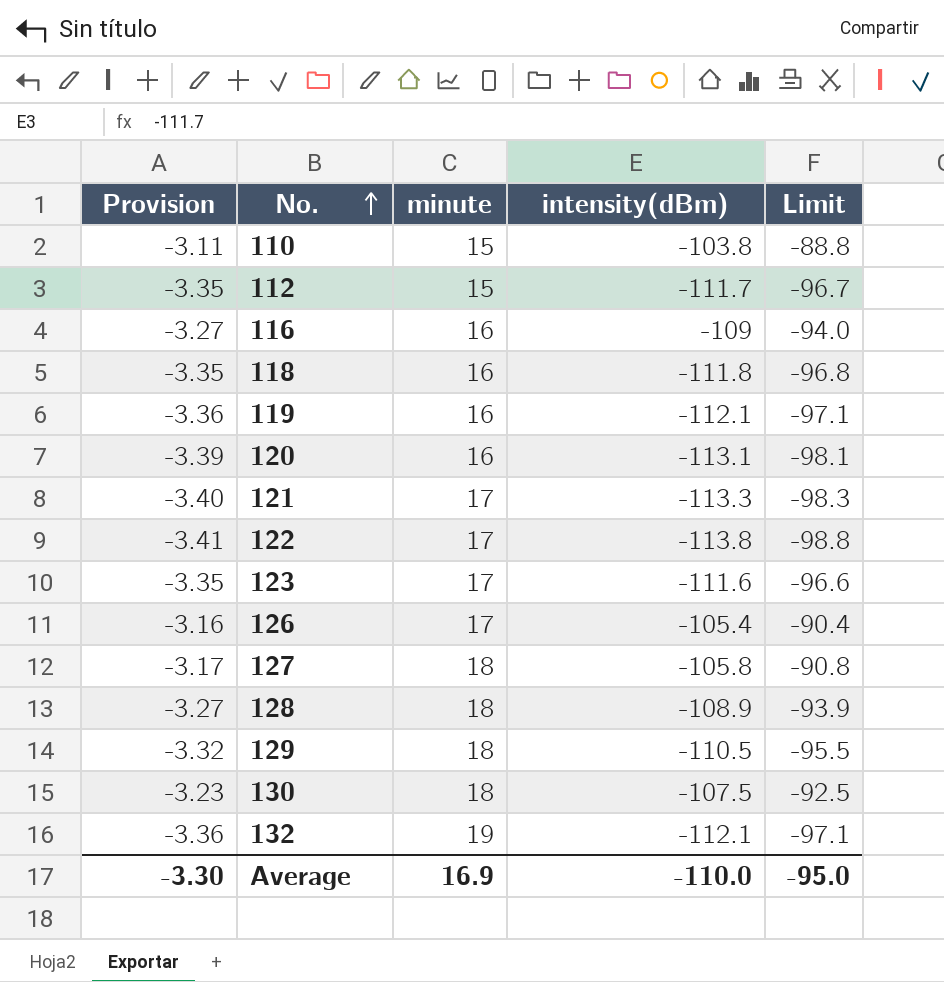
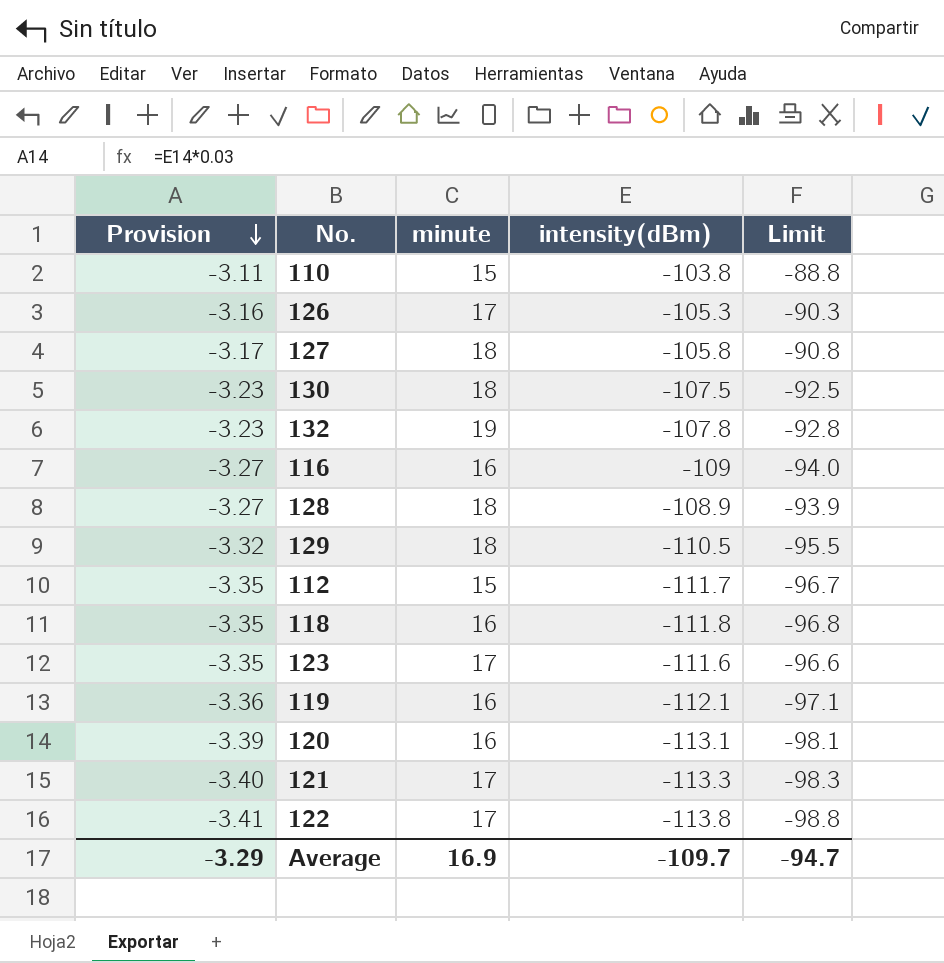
row order: No. ascending -> Provision descending
126 | intensity(dBm): -105.4 -> -105.3
126 | Limit: -90.4 -> -90.3
132 | Provision: -3.36 -> -3.23
132 | intensity(dBm): -112.1 -> -107.8
132 | Limit: -97.1 -> -92.8
Average | Provision: -3.30 -> -3.29
Average | intensity(dBm): -110.0 -> -109.7
Average | Limit: -95.0 -> -94.7

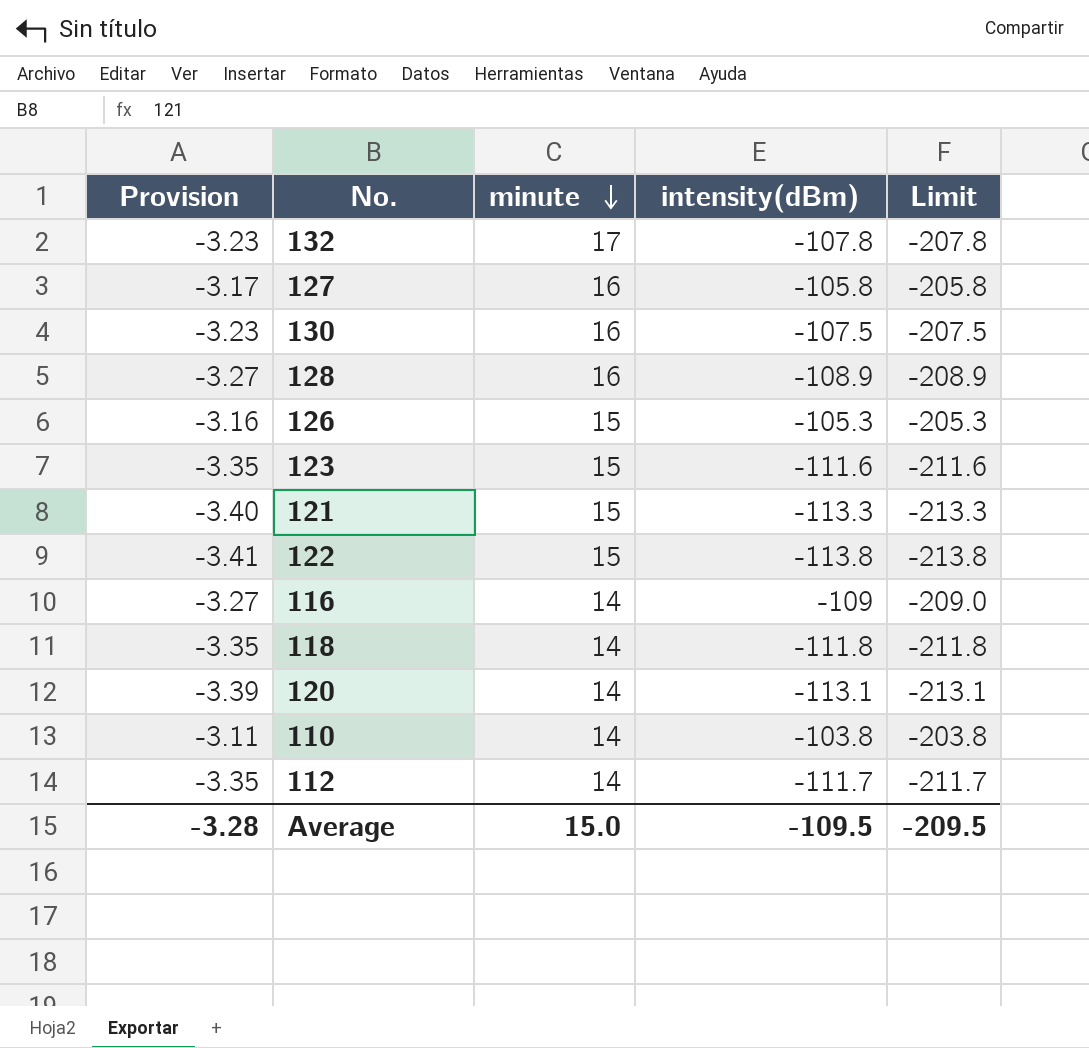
row order: Provision descending -> minute descending
column Limit | formula: [intensity(dBm)] + 15 -> [intensity(dBm)] - 100
row 129: -3.32 | 18 | -110.5 | -95.5 -> none
row 119: -3.36 | 16 | -112.1 | -97.1 -> none
132 | minute: 19 -> 17
127 | minute: 18 -> 16
130 | minute: 18 -> 16
128 | minute: 18 -> 16
126 | minute: 17 -> 15
123 | minute: 17 -> 15
121 | minute: 17 -> 15
122 | minute: 17 -> 15
116 | minute: 16 -> 14
118 | minute: 16 -> 14
120 | minute: 16 -> 14
110 | minute: 15 -> 14
112 | minute: 15 -> 14
Average | Provision: -3.29 -> -3.28
Average | minute: 16.9 -> 15.0
Average | intensity(dBm): -109.7 -> -109.5
Average | Limit: -94.7 -> -209.5

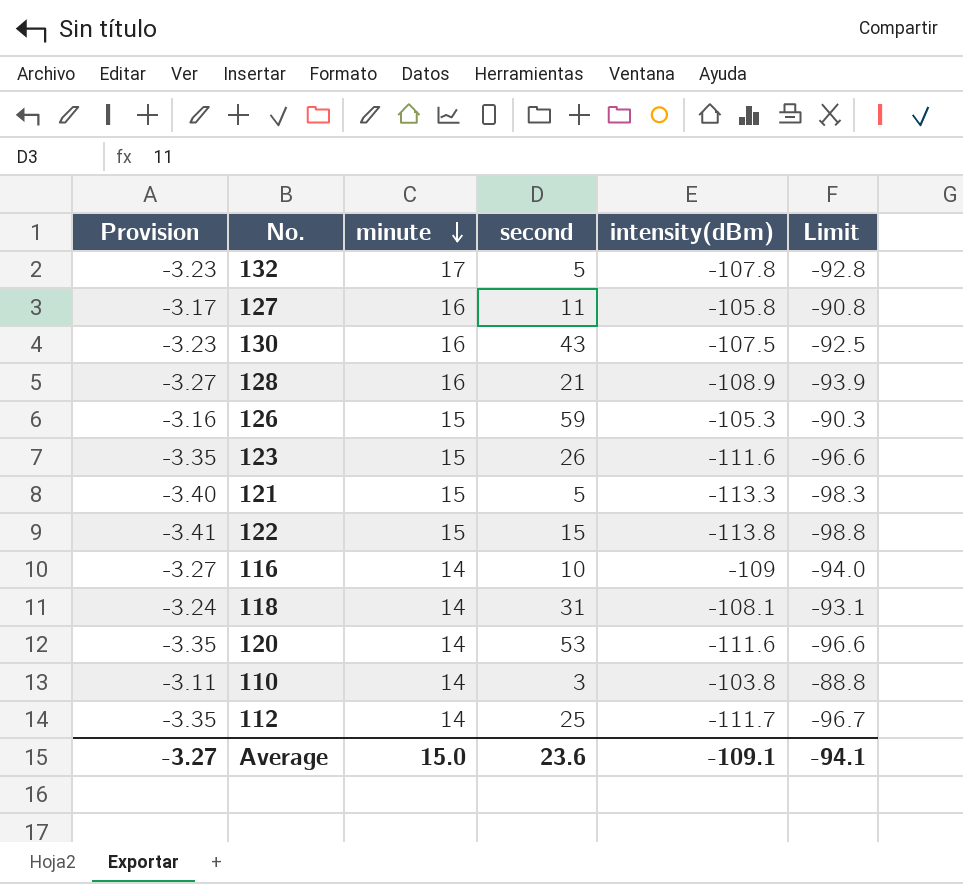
column second | position: none -> 4
column Limit | formula: [intensity(dBm)] - 100 -> [intensity(dBm)] + 15
118 | Provision: -3.35 -> -3.24
118 | intensity(dBm): -111.8 -> -108.1
120 | Provision: -3.39 -> -3.35
120 | intensity(dBm): -113.1 -> -111.6
Average | Provision: -3.28 -> -3.27
Average | intensity(dBm): -109.5 -> -109.1
Average | Limit: -209.5 -> -94.1

